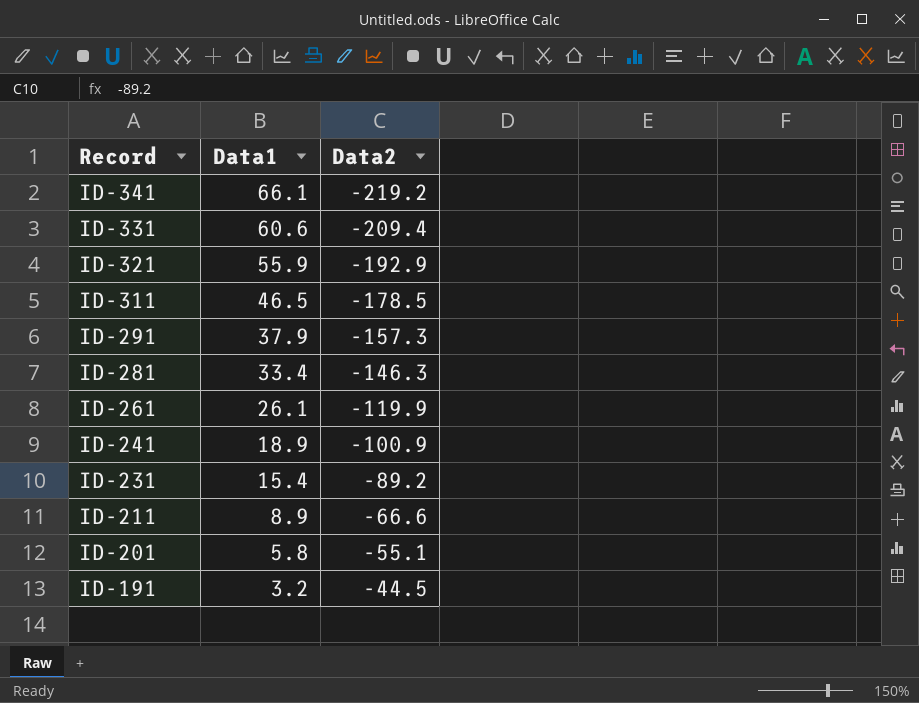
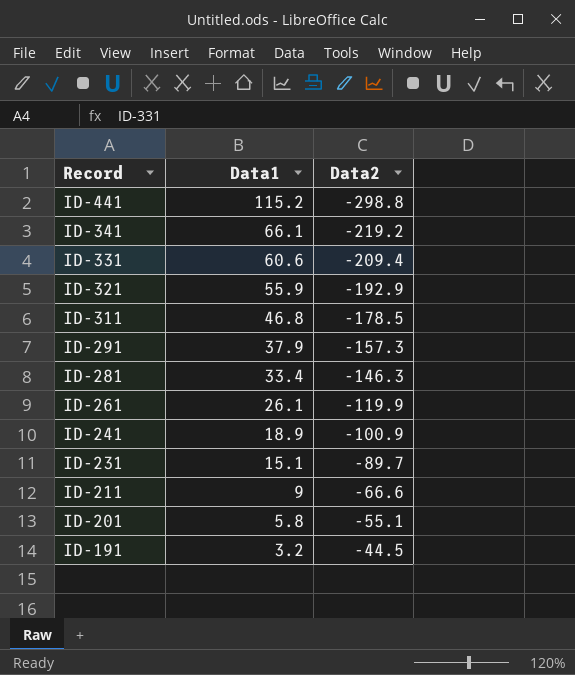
row ID-441: none -> 115.2 | -298.8
ID-311 | Data1: 46.5 -> 46.8
ID-231 | Data1: 15.4 -> 15.1
ID-231 | Data2: -89.2 -> -89.7
ID-211 | Data1: 8.9 -> 9

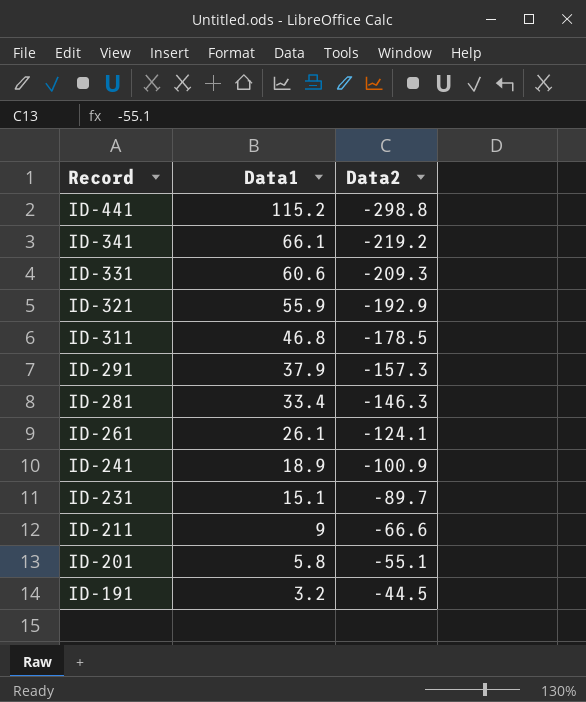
ID-331 | Data2: -209.4 -> -209.3
ID-261 | Data2: -119.9 -> -124.1

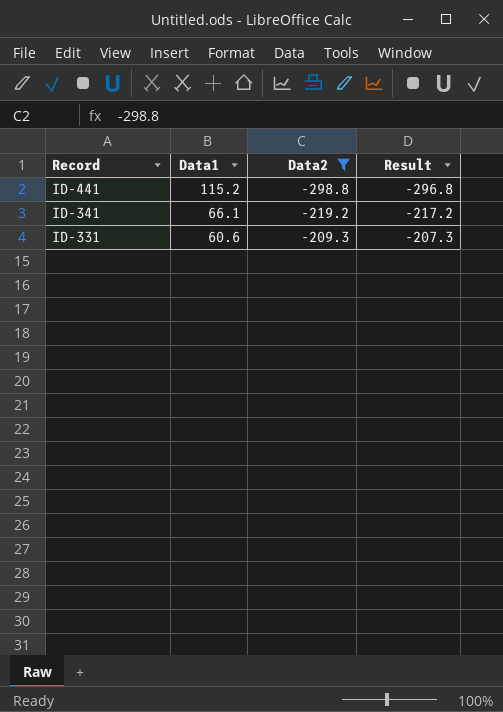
filter: none -> Data2 <= -209.3
column Result | formula: none -> [Data2] + 2

